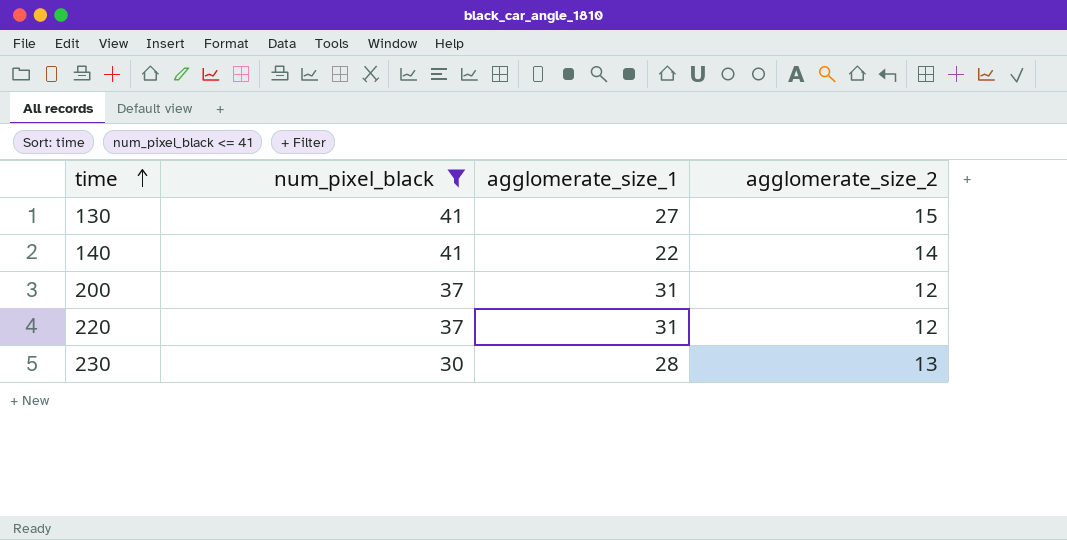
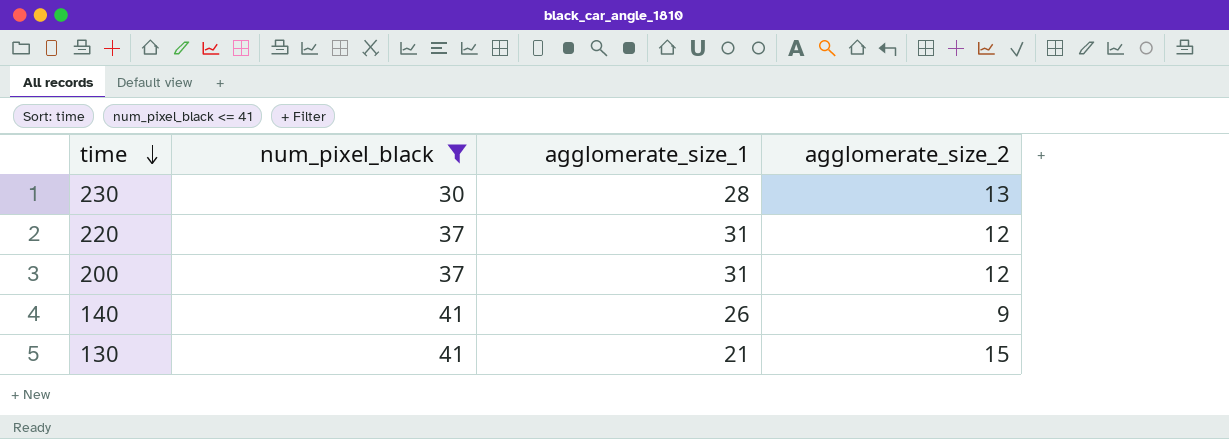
row order: time ascending -> time descending
140 | agglomerate_size_1: 22 -> 26
140 | agglomerate_size_2: 14 -> 9
130 | agglomerate_size_1: 27 -> 21

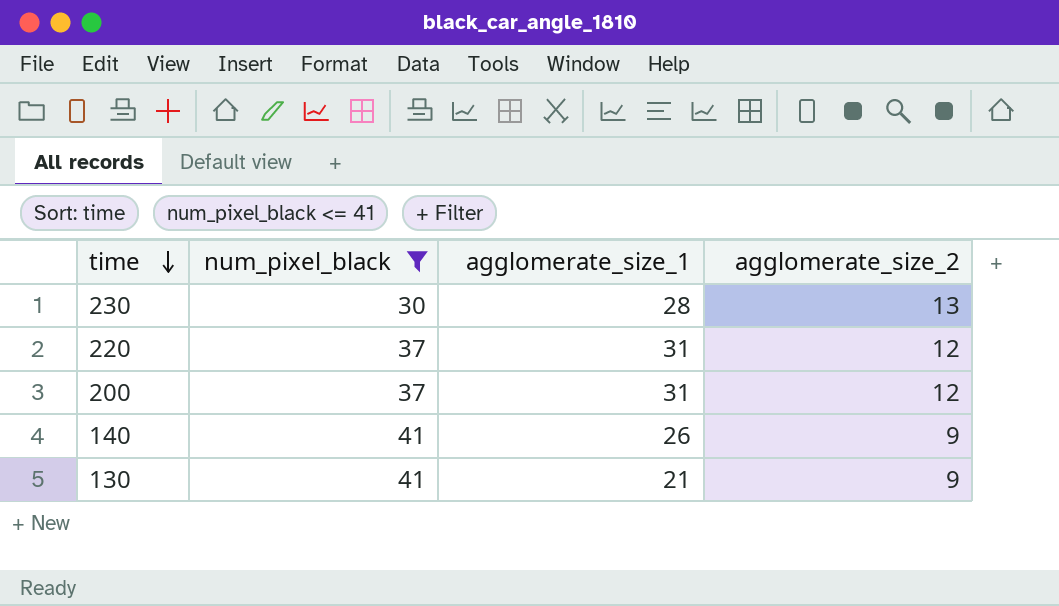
130 | agglomerate_size_2: 15 -> 9

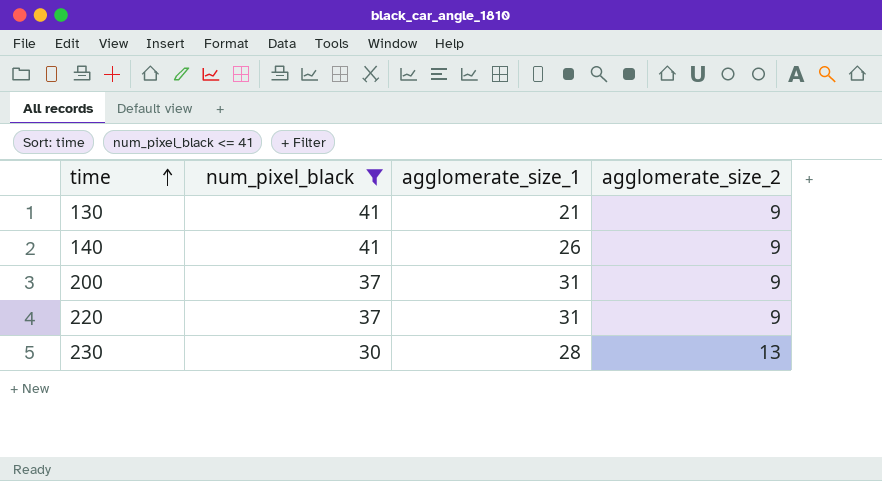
row order: time descending -> time ascending
200 | agglomerate_size_2: 12 -> 9
220 | agglomerate_size_2: 12 -> 9

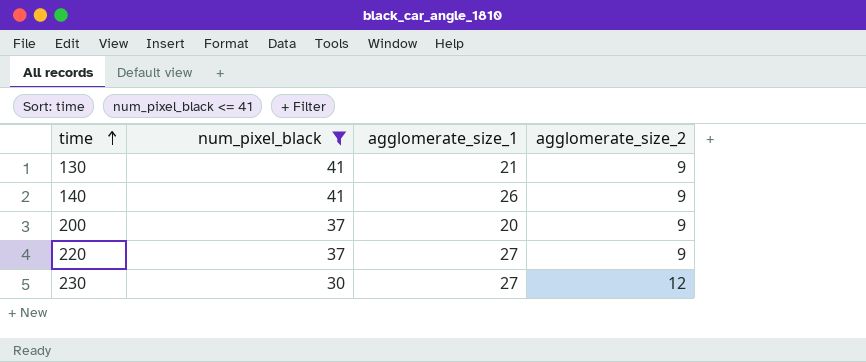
200 | agglomerate_size_1: 31 -> 20
220 | agglomerate_size_1: 31 -> 27
230 | agglomerate_size_1: 28 -> 27
230 | agglomerate_size_2: 13 -> 12

